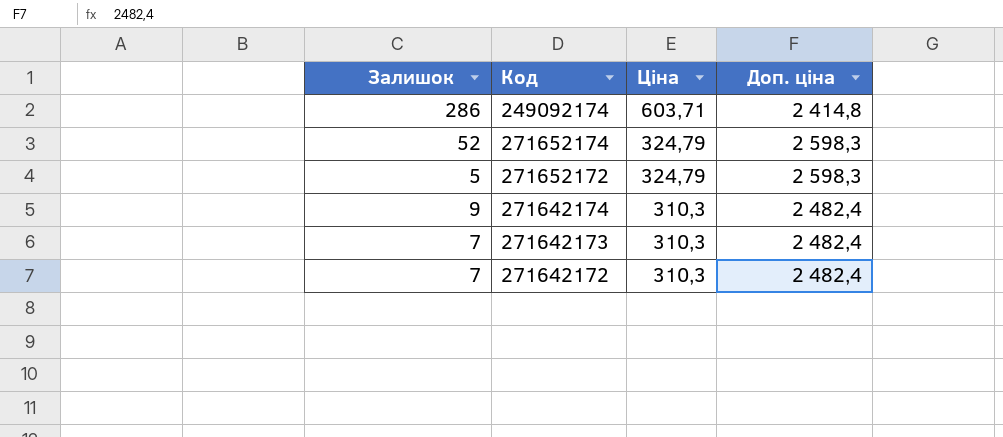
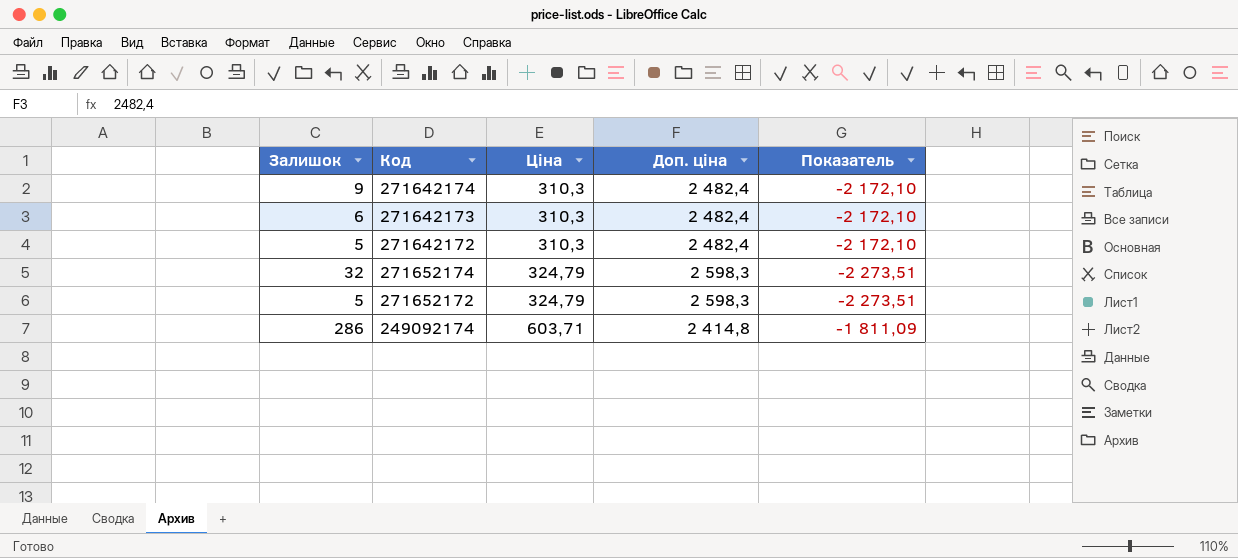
row order: Ціна descending -> Ціна ascending
column Показатель | formula: none -> [Ціна] - [Доп. ціна]
271642173 | Залишок: 7 -> 6
271642172 | Залишок: 7 -> 5
271652174 | Залишок: 52 -> 32

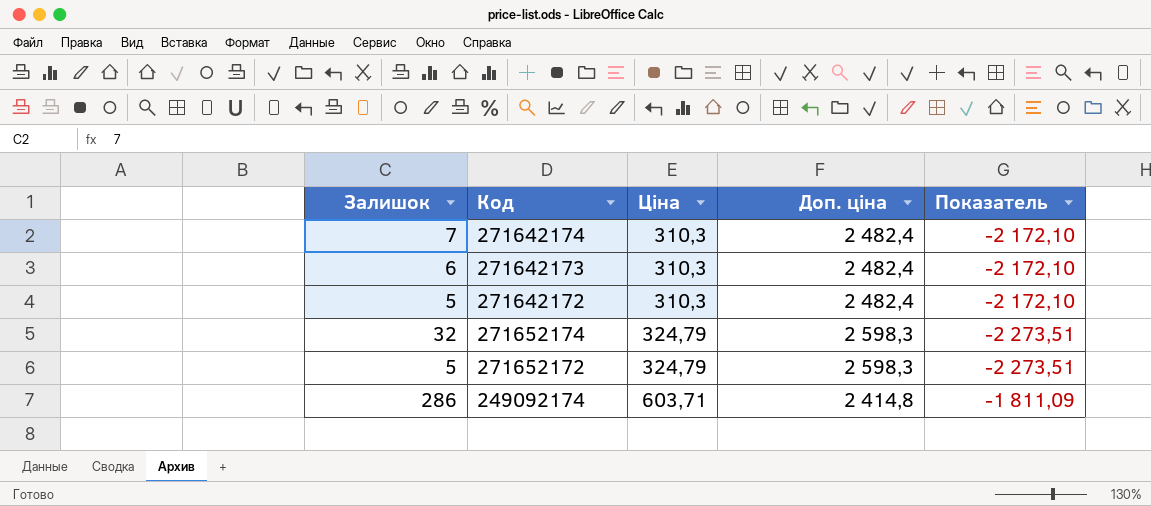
271642174 | Залишок: 9 -> 7

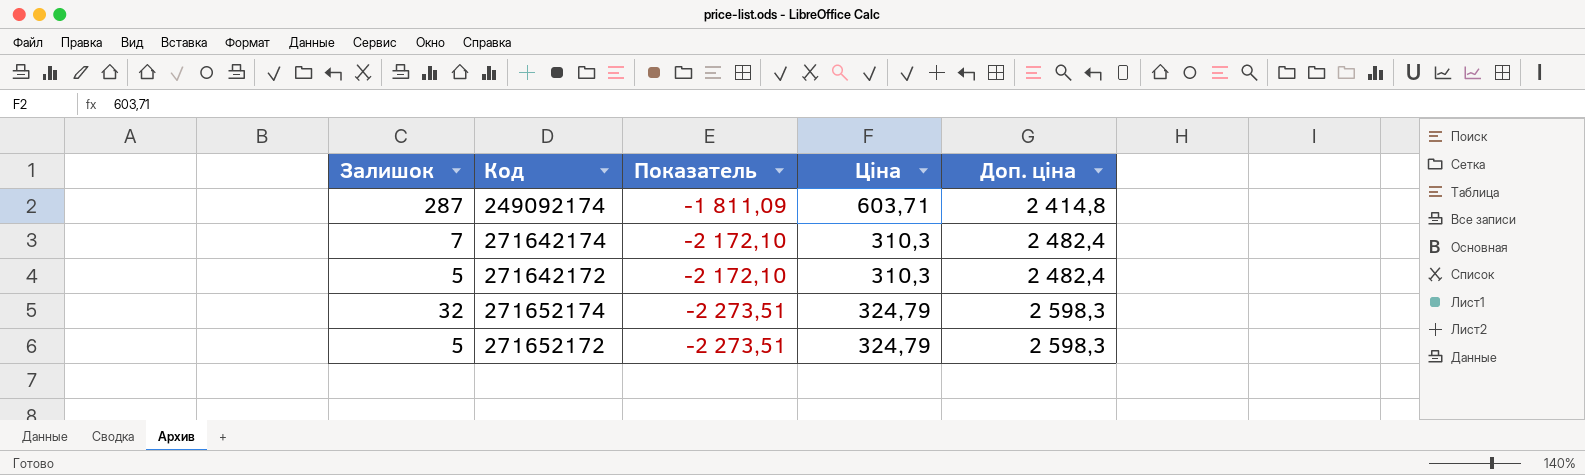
row order: Ціна ascending -> Показатель descending
column Показатель | position: 5 -> 3
row 271642173: 6 | 310,3 | 2 482,4 | -2 172,10 -> none
249092174 | Залишок: 286 -> 287

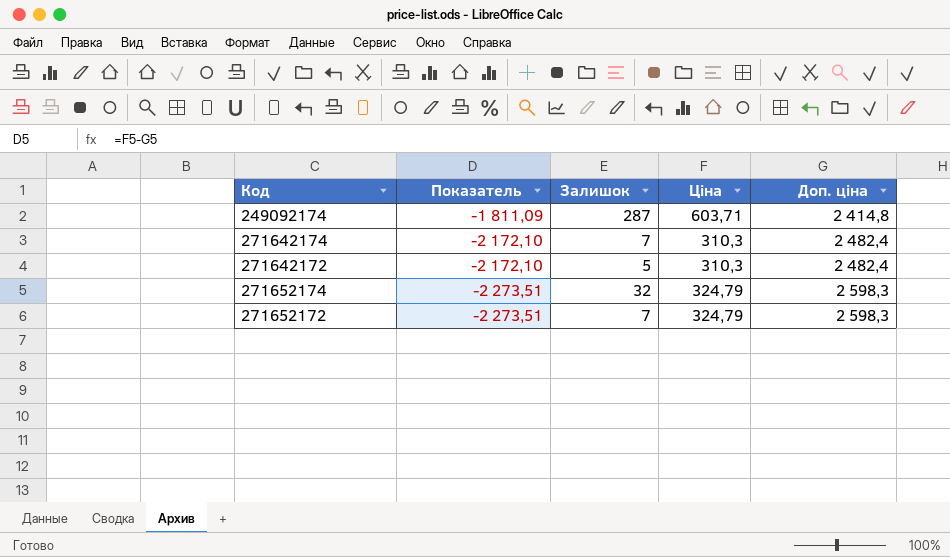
column Залишок | position: 1 -> 3
271652172 | Залишок: 5 -> 7

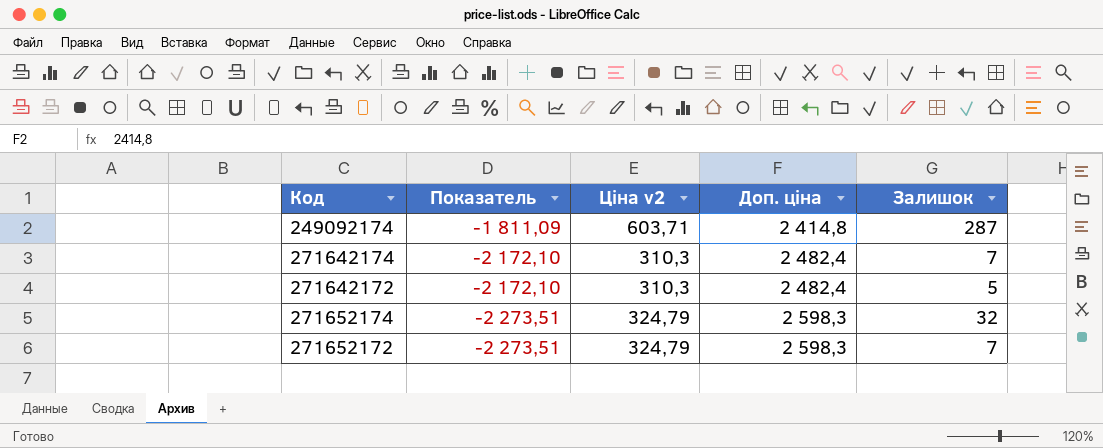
column name: Ціна -> Ціна v2
column Залишок | position: 3 -> 5

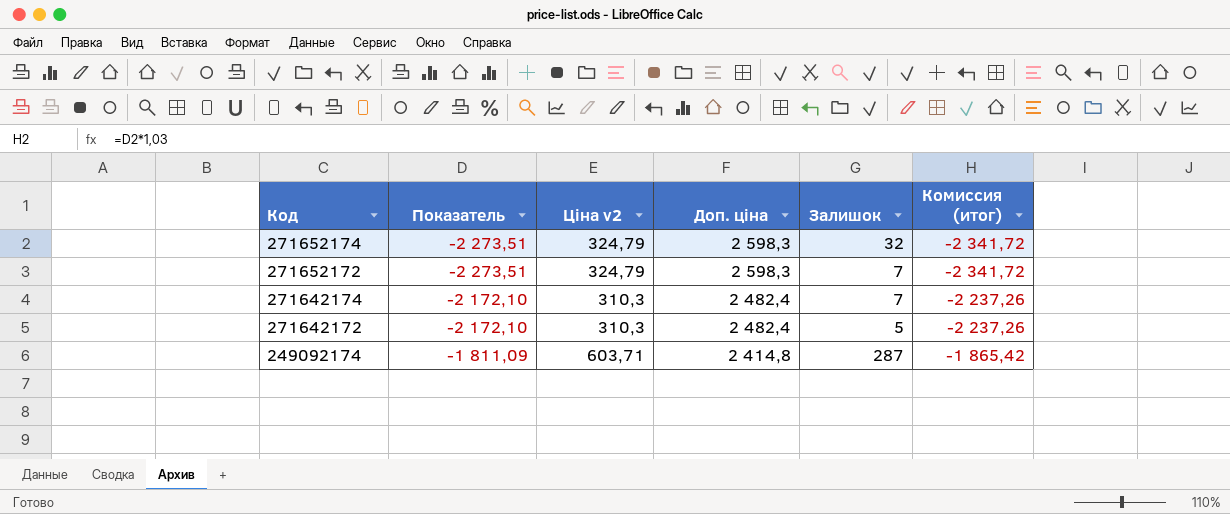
row order: Показатель descending -> Код descending
column Комиссия (итог) | formula: none -> [Показатель] * 1,03

